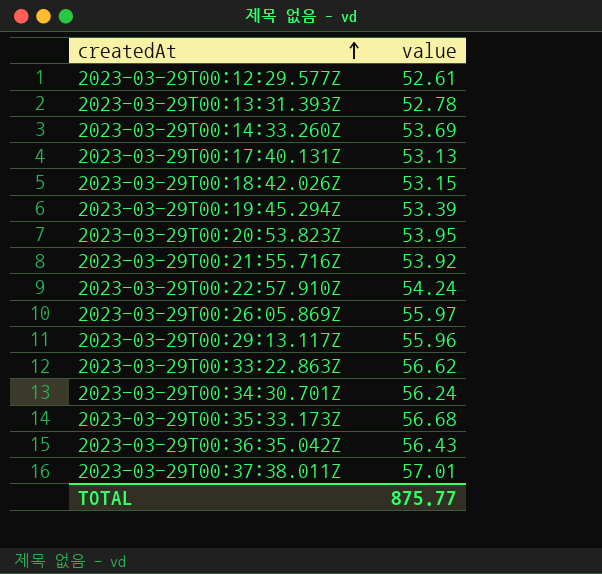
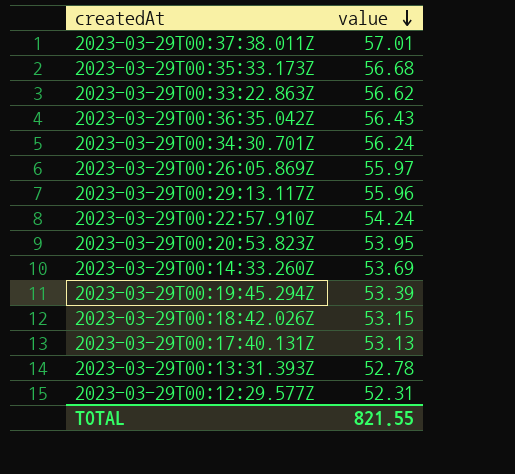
row order: createdAt ascending -> value descending
row 2023-03-29T00:21:55.716Z: 53.92 -> none
2023-03-29T00:12:29.577Z | value: 52.61 -> 52.31
TOTAL | value: 875.77 -> 821.55

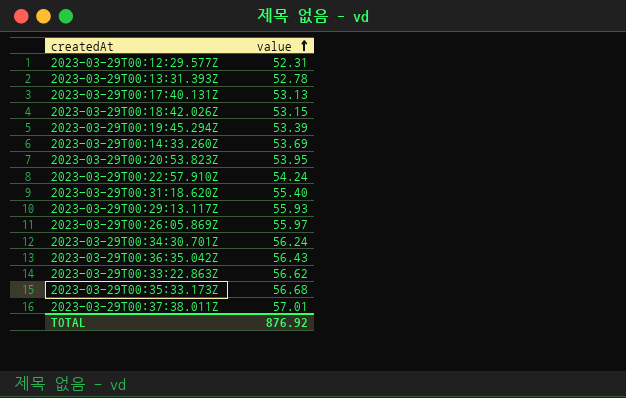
row order: value descending -> value ascending
row 2023-03-29T00:31:18.620Z: none -> 55.40
2023-03-29T00:29:13.117Z | value: 55.96 -> 55.93
TOTAL | value: 821.55 -> 876.92

